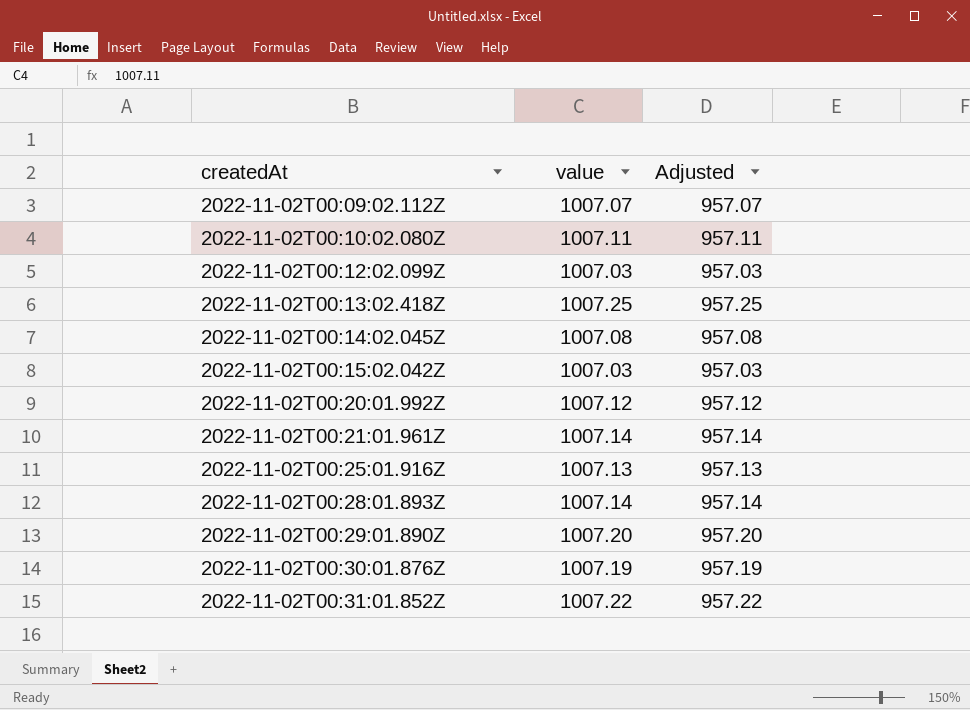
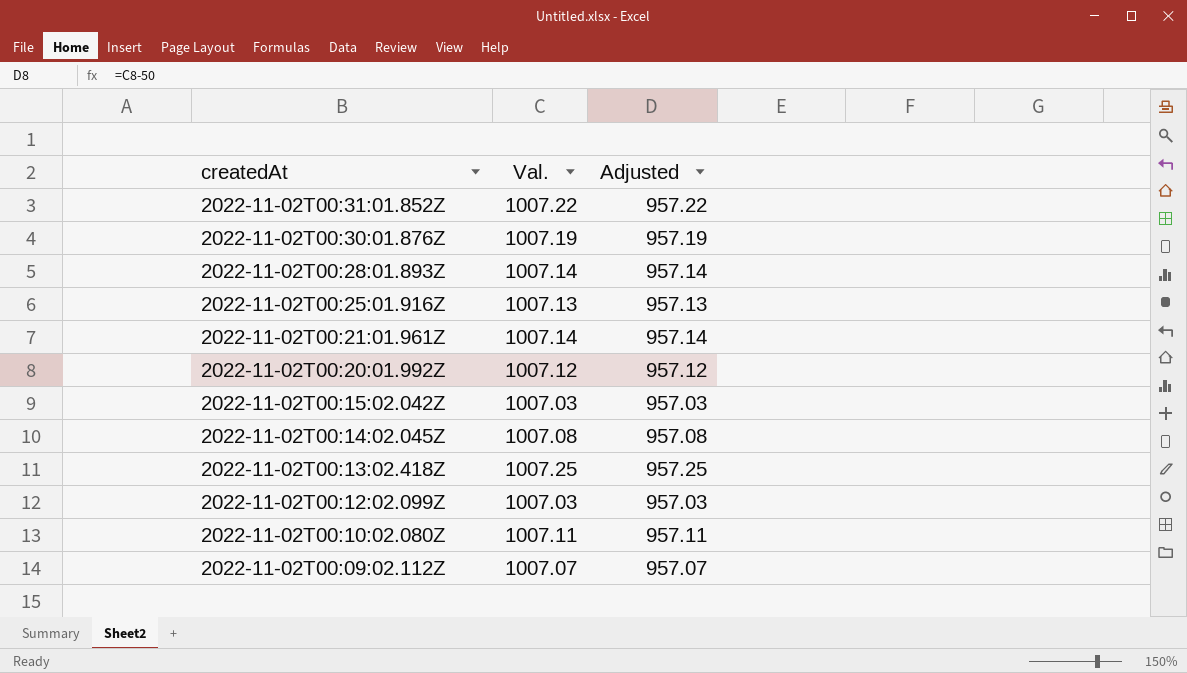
row order: createdAt ascending -> createdAt descending
column name: value -> Val.
row 2022-11-02T00:29:01.890Z: 1007.20 | 957.20 -> none

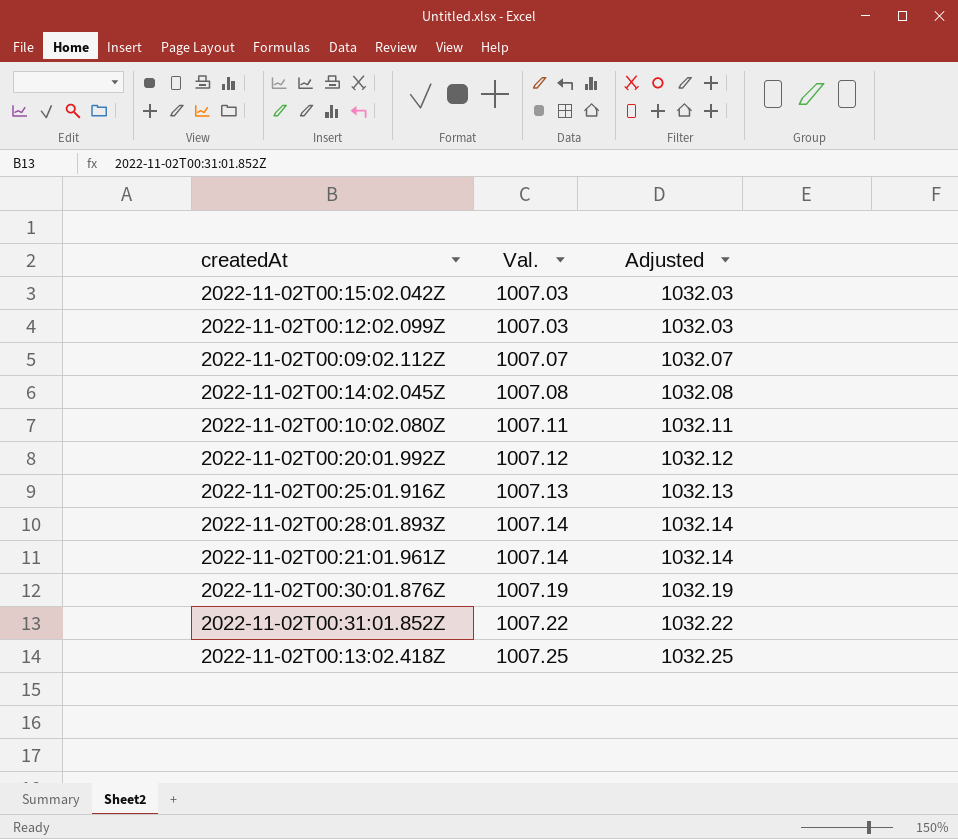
row order: createdAt descending -> Val. ascending
column Adjusted | formula: [Val.] - 50 -> [Val.] + 25

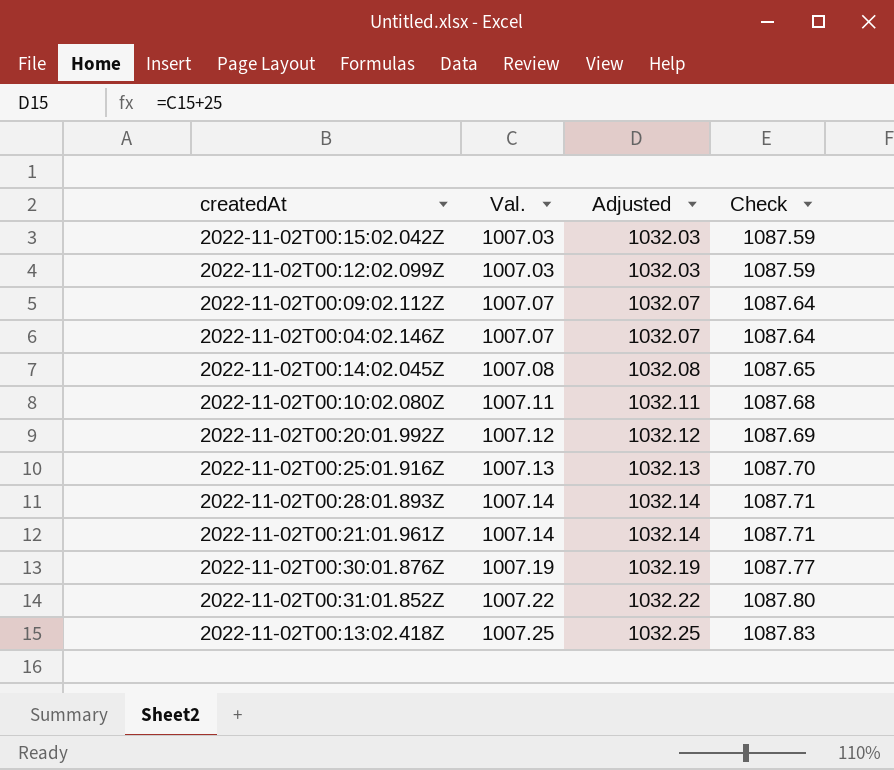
column Check | formula: none -> [Val.] * 1.08
row 2022-11-02T00:04:02.146Z: none -> 1007.07 | 1032.07 | 1087.64

